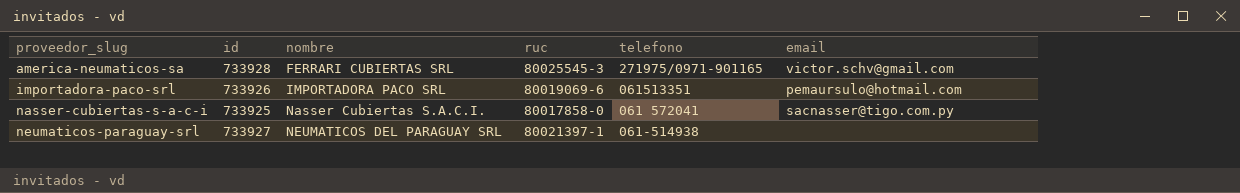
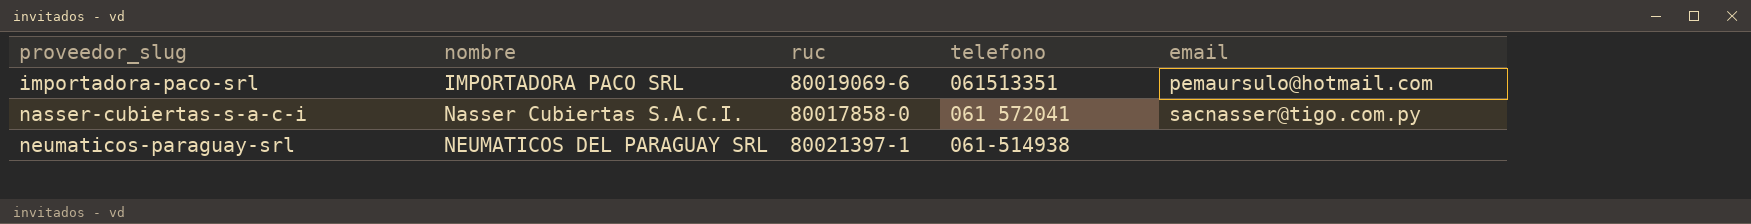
column id | position: 2 -> none
row america-neumaticos-sa: 733928 | FERRARI CUBIERTAS SRL | 80025545-3 | 271975/0971-901165 | victor.schv@gmail.com -> none

